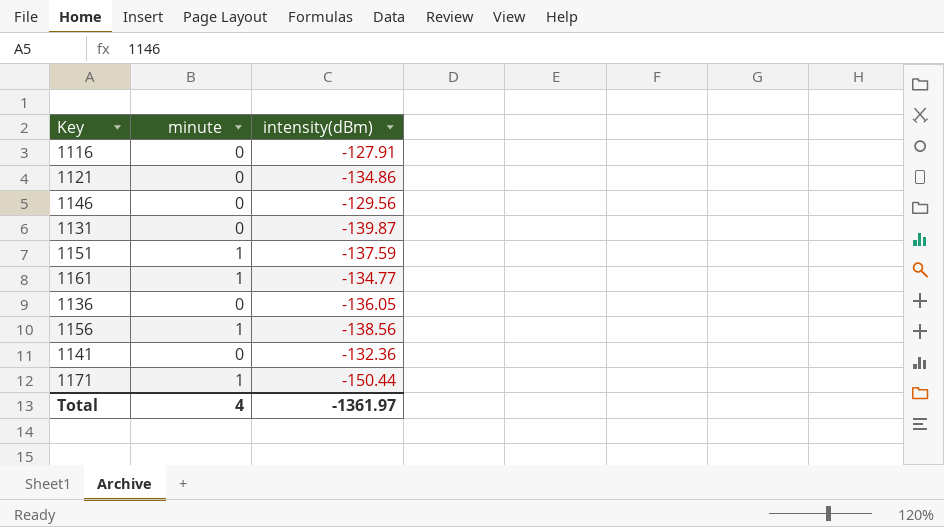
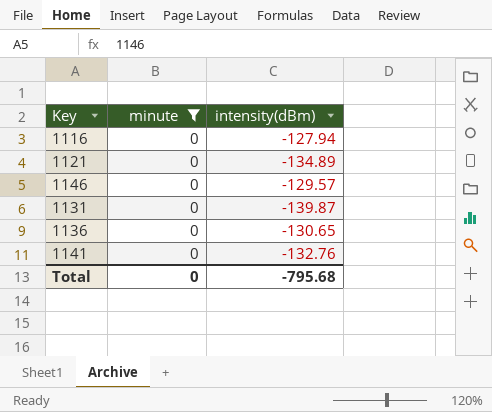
filter: none -> minute = 0
1116 | intensity(dBm): -127.91 -> -127.94
1121 | intensity(dBm): -134.86 -> -134.89
1146 | intensity(dBm): -129.56 -> -129.57
1136 | intensity(dBm): -136.05 -> -130.65
1141 | intensity(dBm): -132.36 -> -132.76
Total | minute: 4 -> 0
Total | intensity(dBm): -1361.97 -> -795.68

